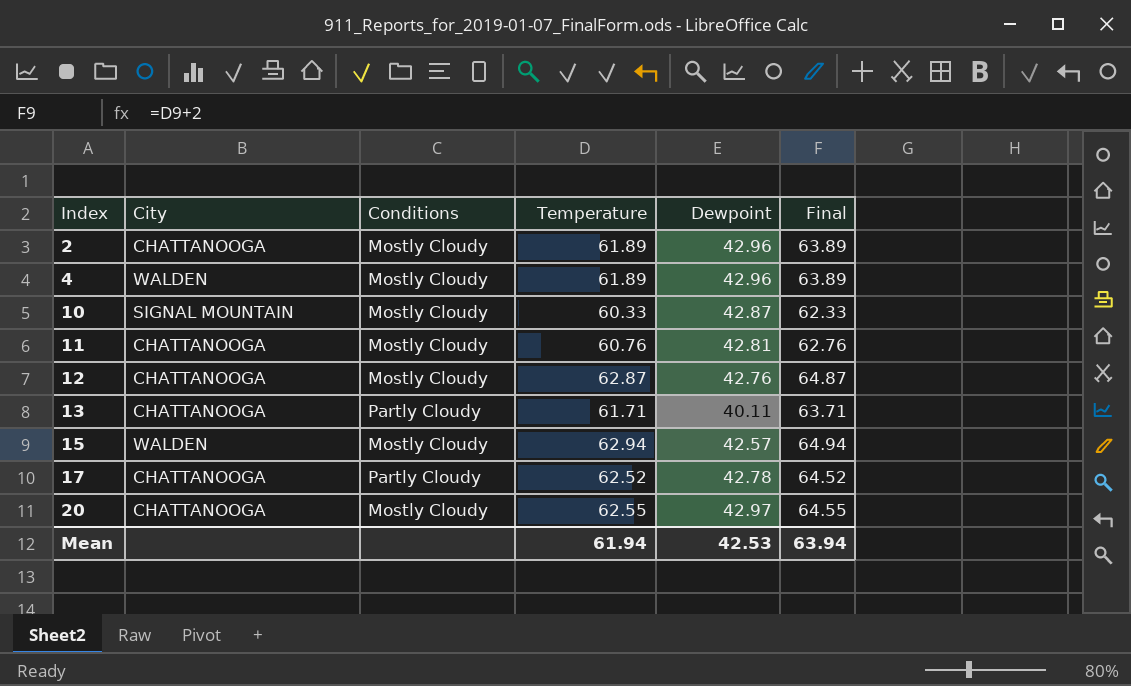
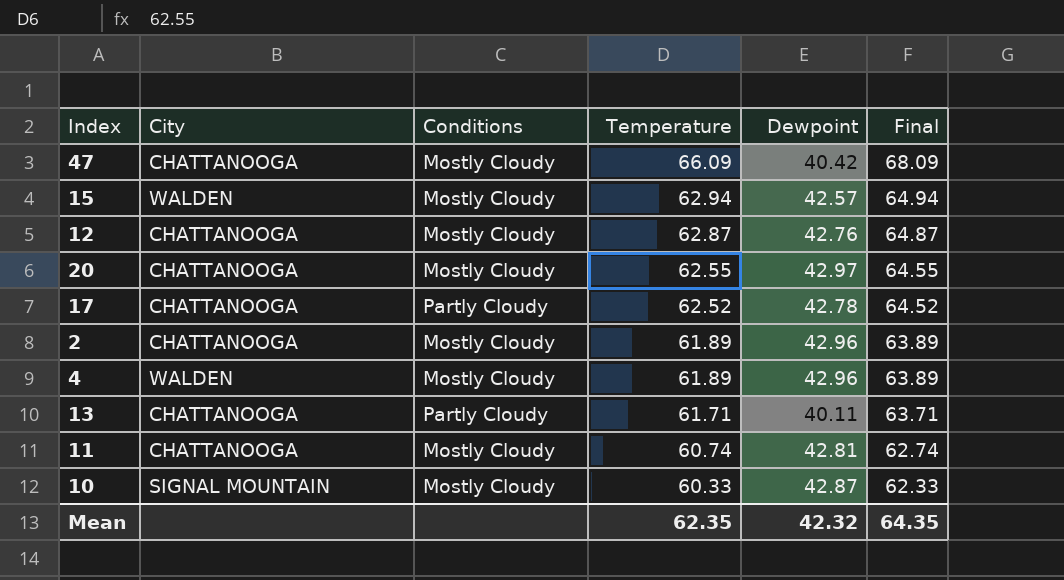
row order: Index ascending -> Temperature descending
row 47: none -> CHATTANOOGA | Mostly Cloudy | 66.09 | 40.42 | 68.09
11 | Temperature: 60.76 -> 60.74
11 | Final: 62.76 -> 62.74
Mean | Temperature: 61.94 -> 62.35
Mean | Dewpoint: 42.53 -> 42.32
Mean | Final: 63.94 -> 64.35

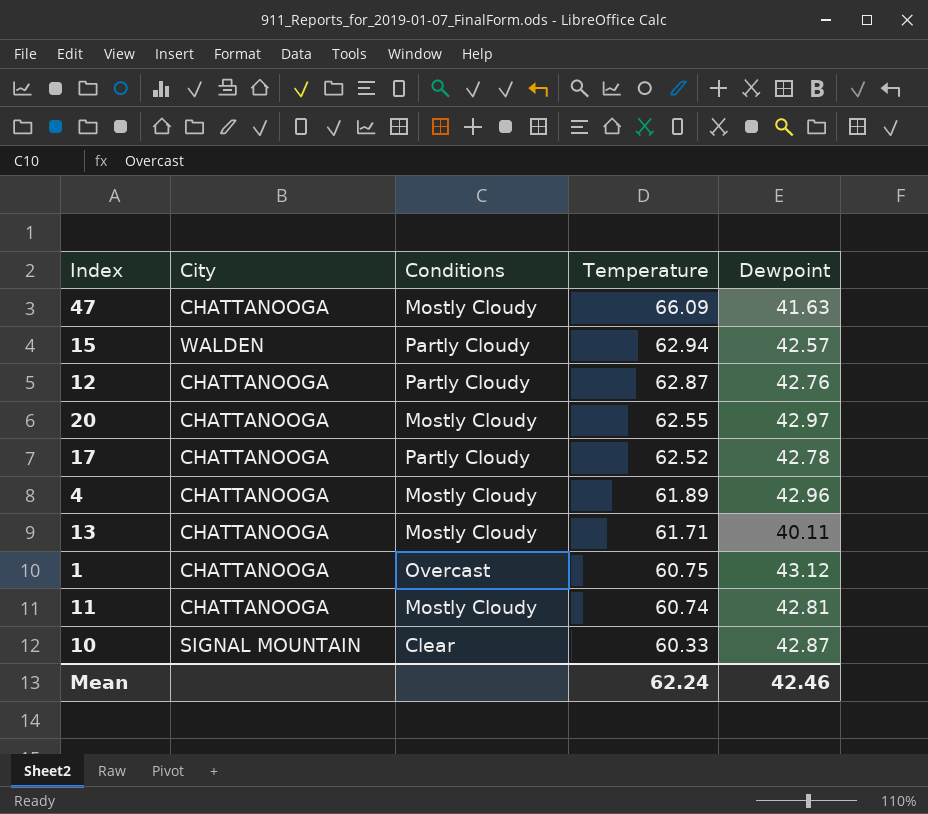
column Final | formula: [Temperature] + 2 -> none
row 2: CHATTANOOGA | Mostly Cloudy | 61.89 | 42.96 | 63.89 -> none
47 | Dewpoint: 40.42 -> 41.63
15 | Conditions: Mostly Cloudy -> Partly Cloudy
12 | Conditions: Mostly Cloudy -> Partly Cloudy
4 | City: WALDEN -> CHATTANOOGA
13 | Conditions: Partly Cloudy -> Mostly Cloudy
row 1: none -> CHATTANOOGA | Overcast | 60.75 | 43.12
10 | Conditions: Mostly Cloudy -> Clear
Mean | Temperature: 62.35 -> 62.24
Mean | Dewpoint: 42.32 -> 42.46

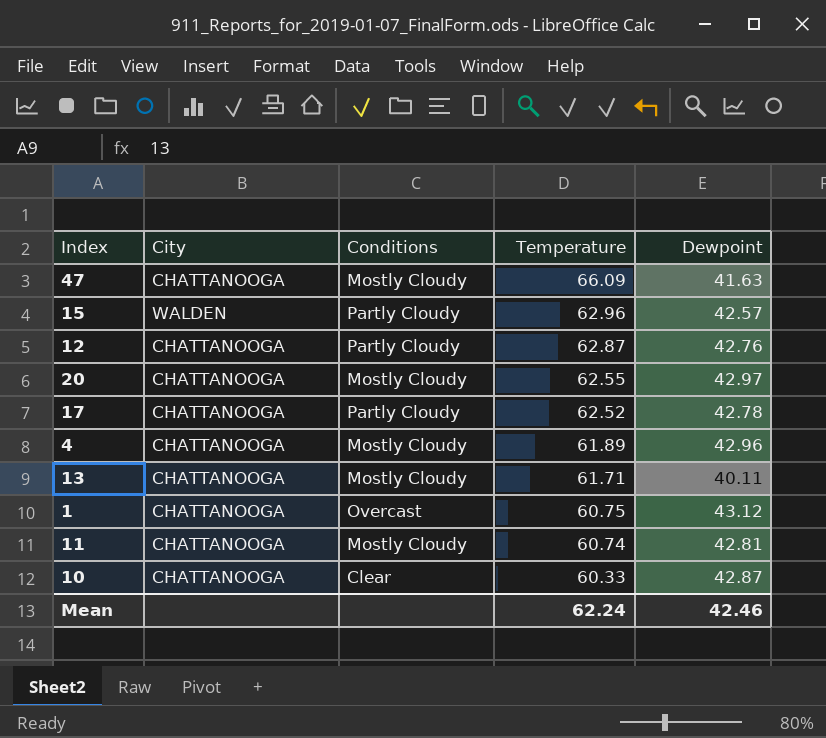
15 | Temperature: 62.94 -> 62.96
10 | City: SIGNAL MOUNTAIN -> CHATTANOOGA

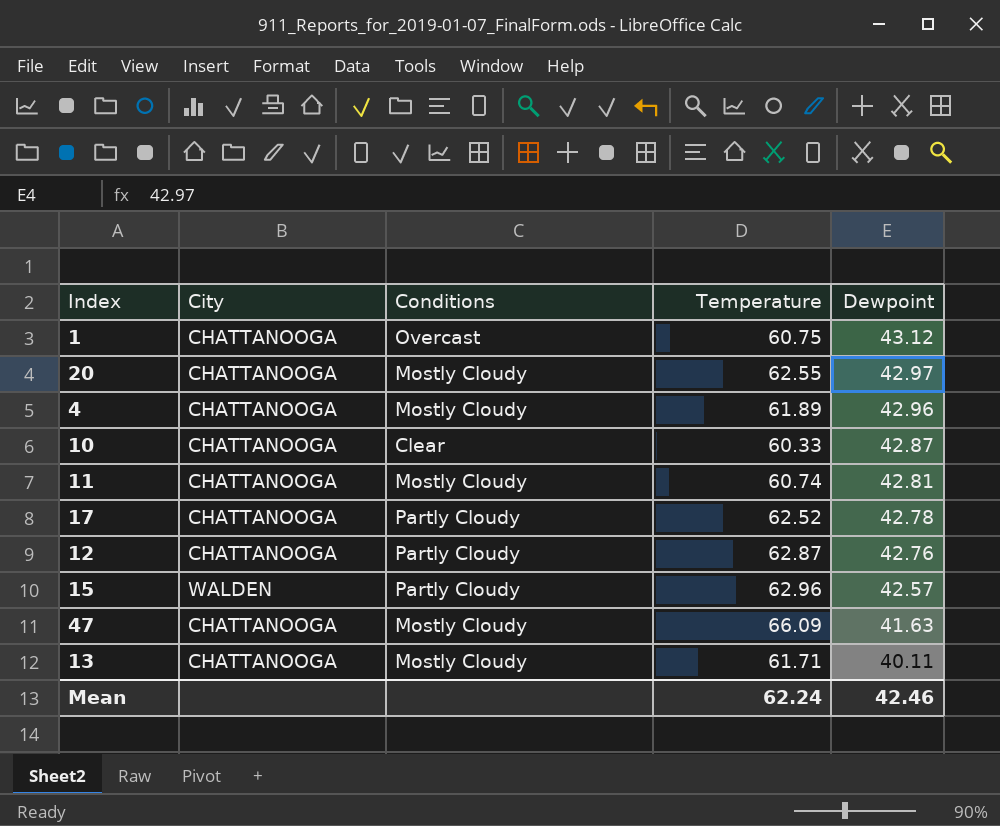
row order: Temperature descending -> Dewpoint descending

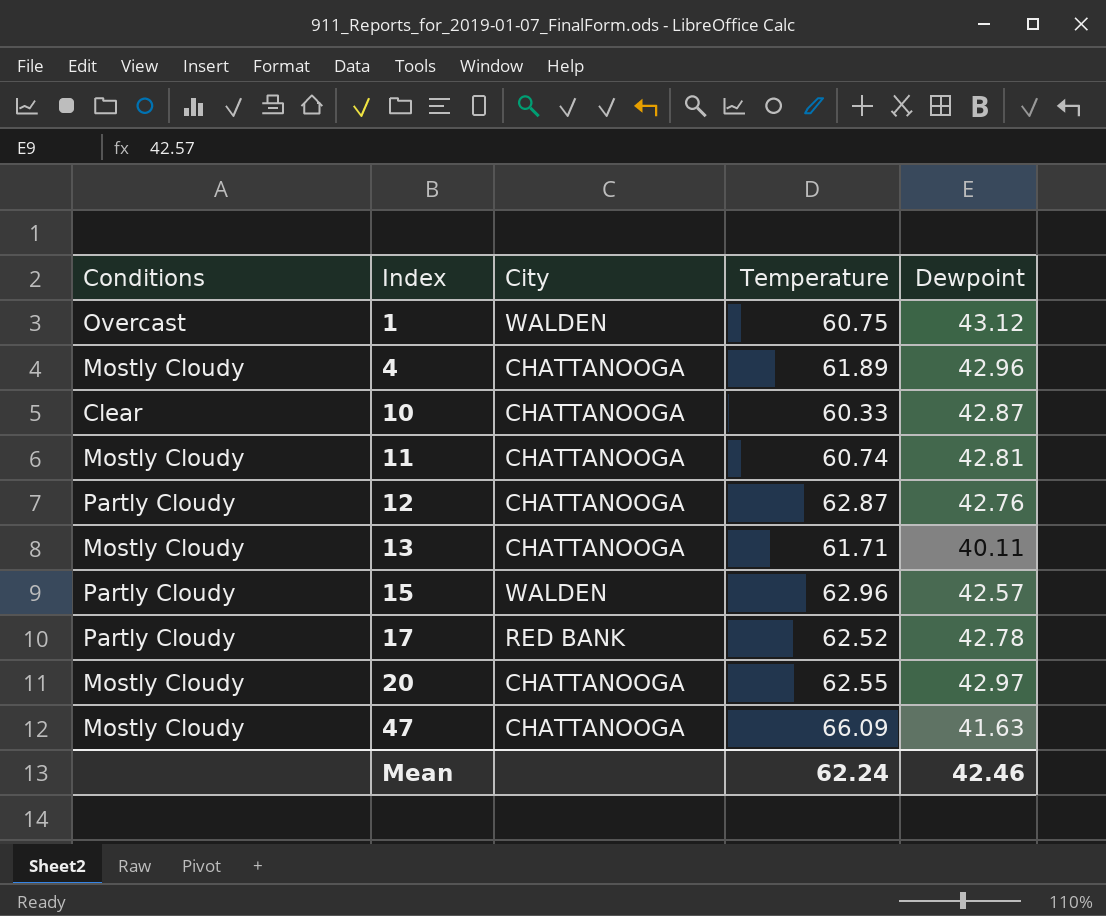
row order: Dewpoint descending -> Index ascending
column Conditions | position: 3 -> 1
1 | City: CHATTANOOGA -> WALDEN
17 | City: CHATTANOOGA -> RED BANK

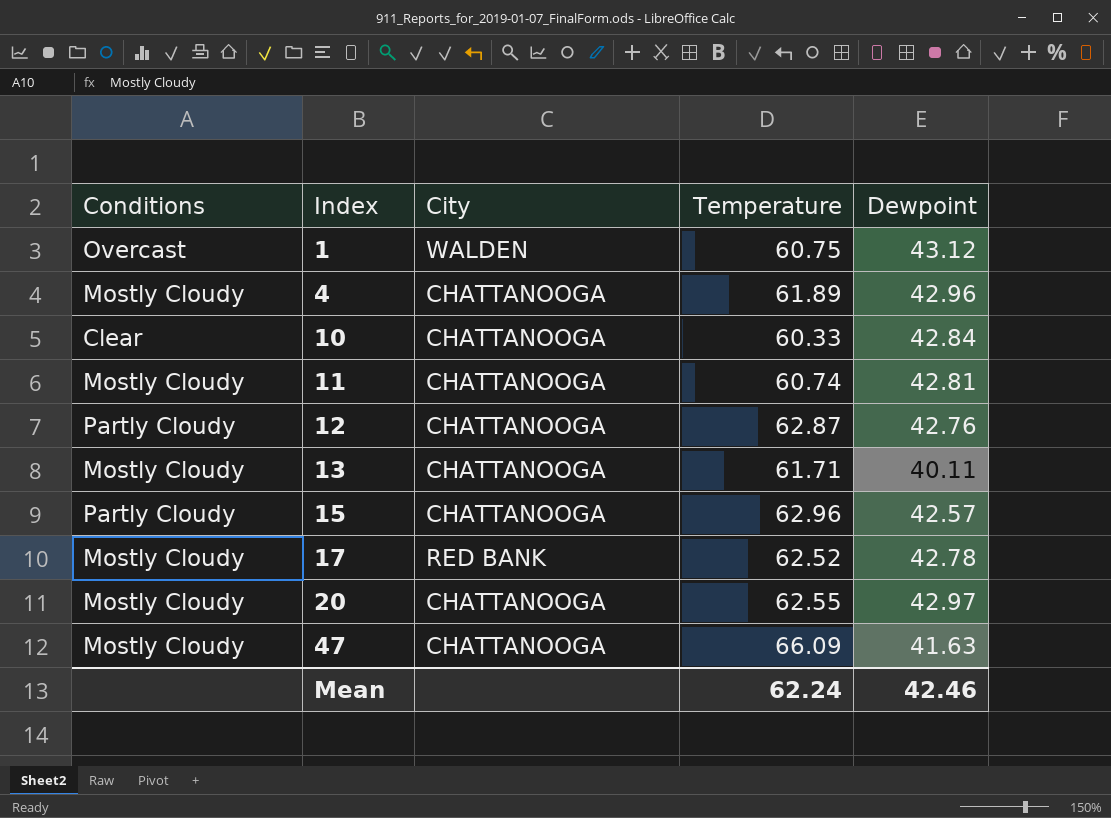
10 | Dewpoint: 42.87 -> 42.84
15 | City: WALDEN -> CHATTANOOGA
17 | Conditions: Partly Cloudy -> Mostly Cloudy

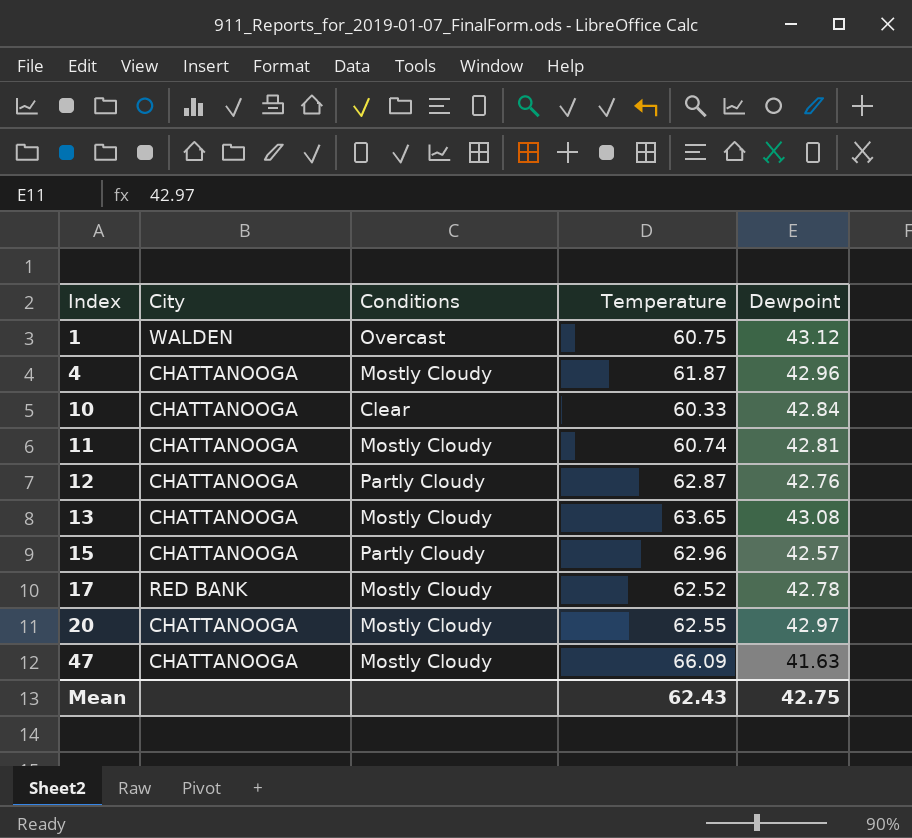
column Conditions | position: 1 -> 3
4 | Temperature: 61.89 -> 61.87
13 | Temperature: 61.71 -> 63.65
13 | Dewpoint: 40.11 -> 43.08
Mean | Temperature: 62.24 -> 62.43
Mean | Dewpoint: 42.46 -> 42.75

